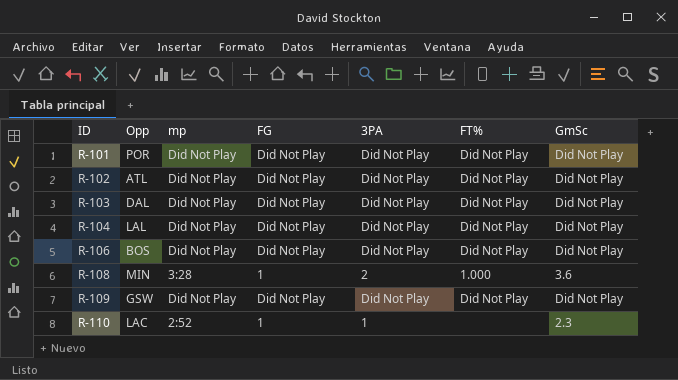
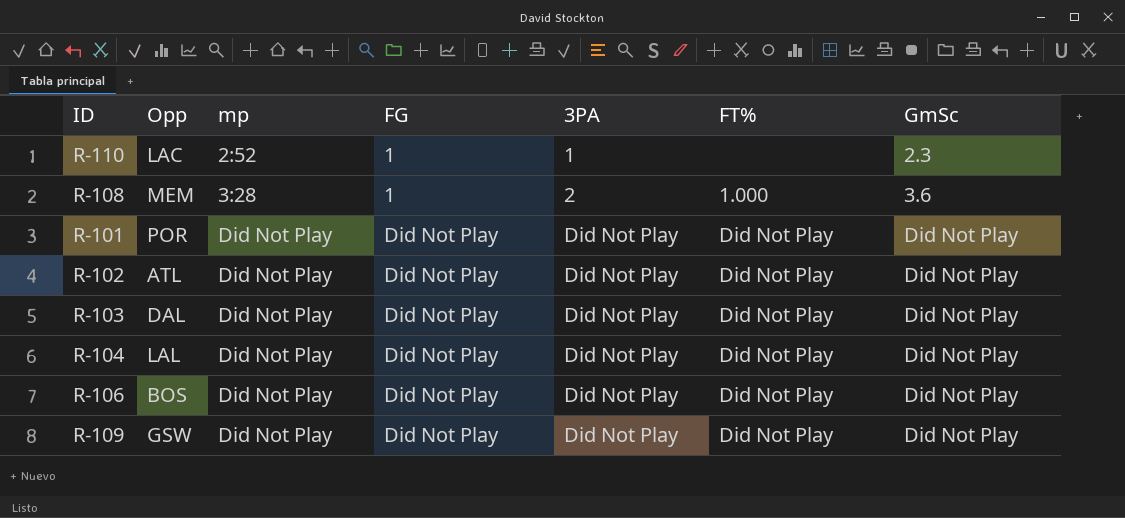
row order: ID ascending -> mp ascending
R-108 | Opp: MIN -> MEM

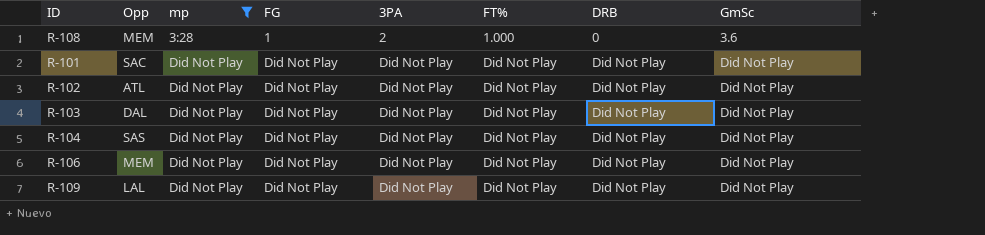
filter: none -> mp != 2:52
column DRB | position: none -> 7
R-101 | Opp: POR -> SAC
R-104 | Opp: LAL -> SAS
R-106 | Opp: BOS -> MEM
R-109 | Opp: GSW -> LAL

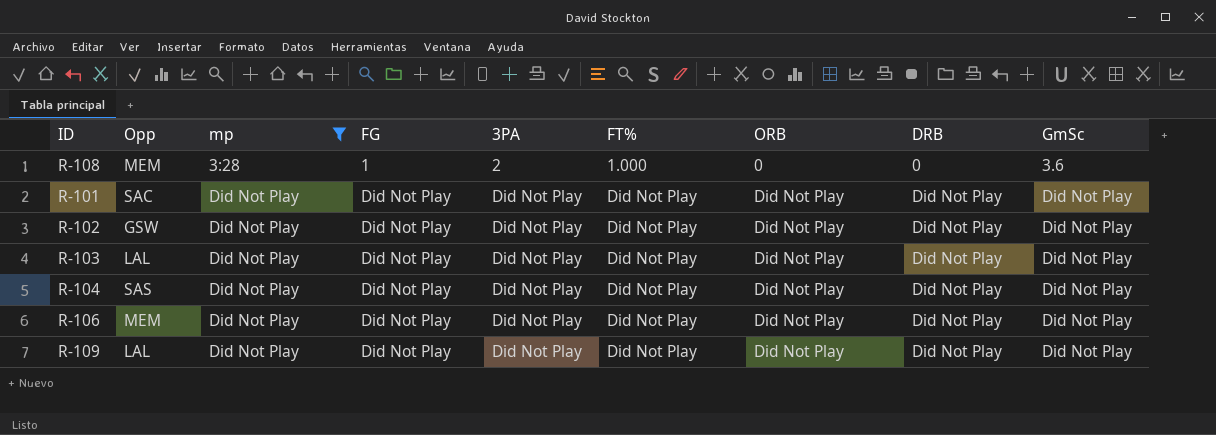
column ORB | position: none -> 7
R-102 | Opp: ATL -> GSW
R-103 | Opp: DAL -> LAL

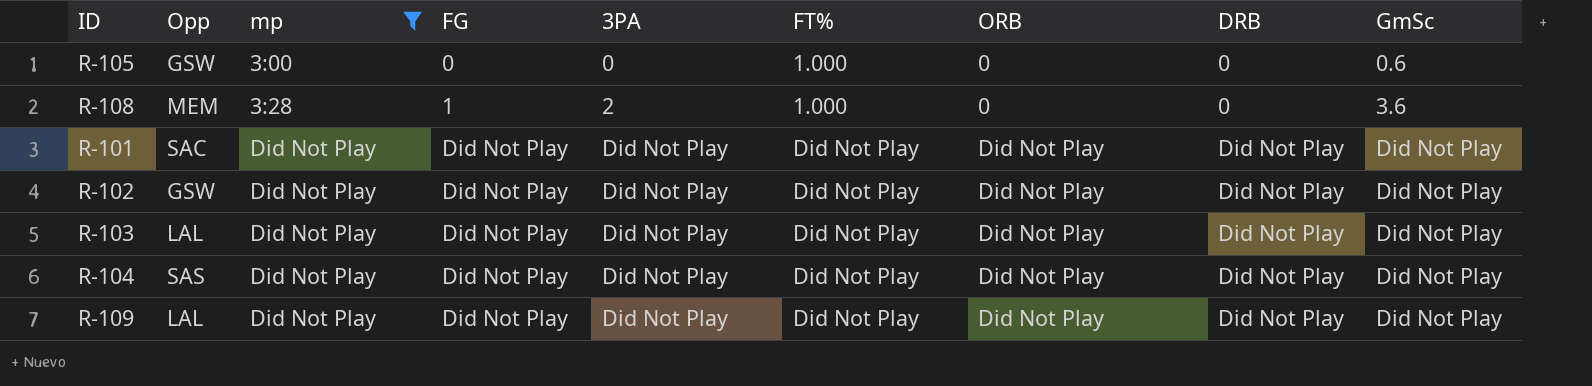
row R-106: MEM | Did Not Play | Did Not Play | Did Not Play | Did Not Play | Did Not Play | Did Not Play | Did Not Play -> none
row R-105: none -> GSW | 3:00 | 0 | 0 | 1.000 | 0 | 0 | 0.6

